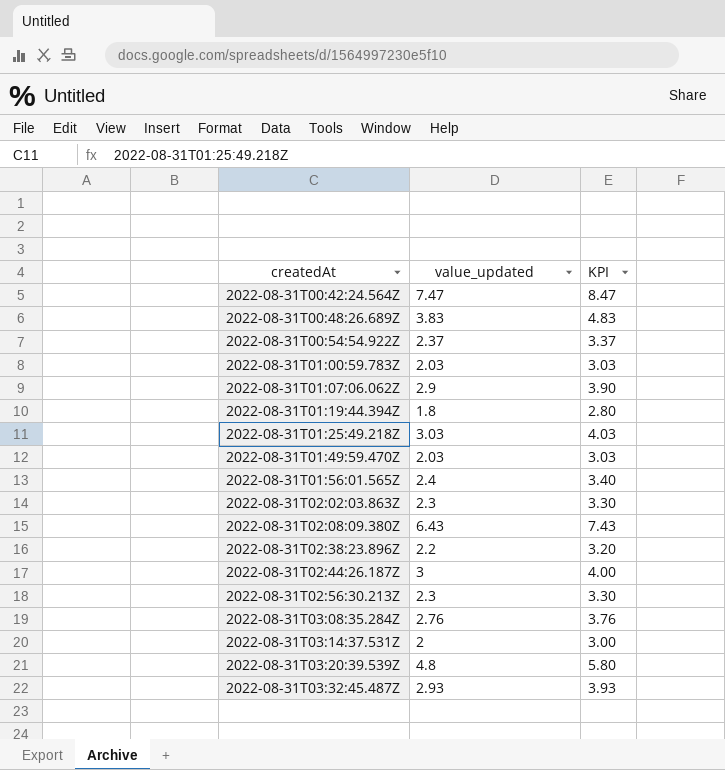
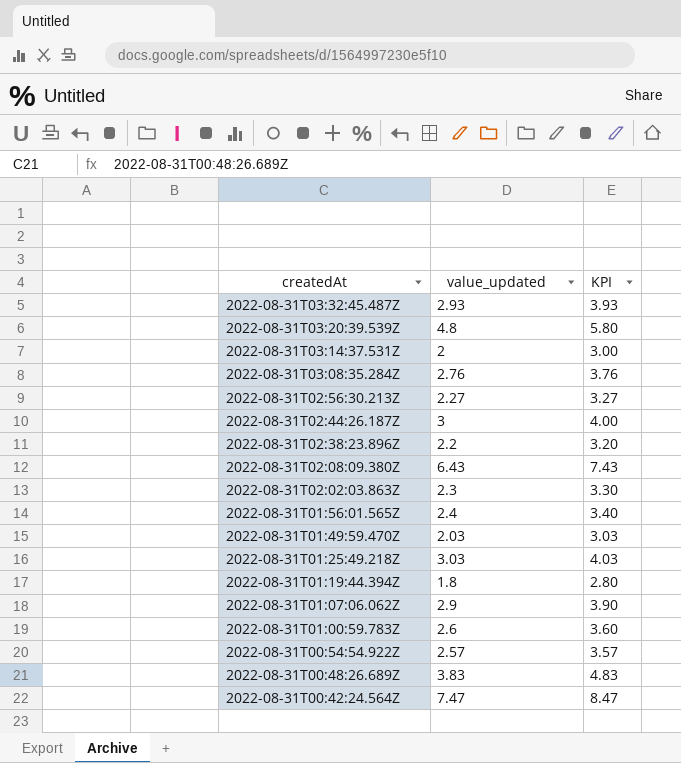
row order: createdAt ascending -> createdAt descending
2022-08-31T02:56:30.213Z | value_updated: 2.3 -> 2.27
2022-08-31T02:56:30.213Z | KPI: 3.30 -> 3.27
2022-08-31T01:00:59.783Z | value_updated: 2.03 -> 2.6
2022-08-31T01:00:59.783Z | KPI: 3.03 -> 3.60
2022-08-31T00:54:54.922Z | value_updated: 2.37 -> 2.57
2022-08-31T00:54:54.922Z | KPI: 3.37 -> 3.57

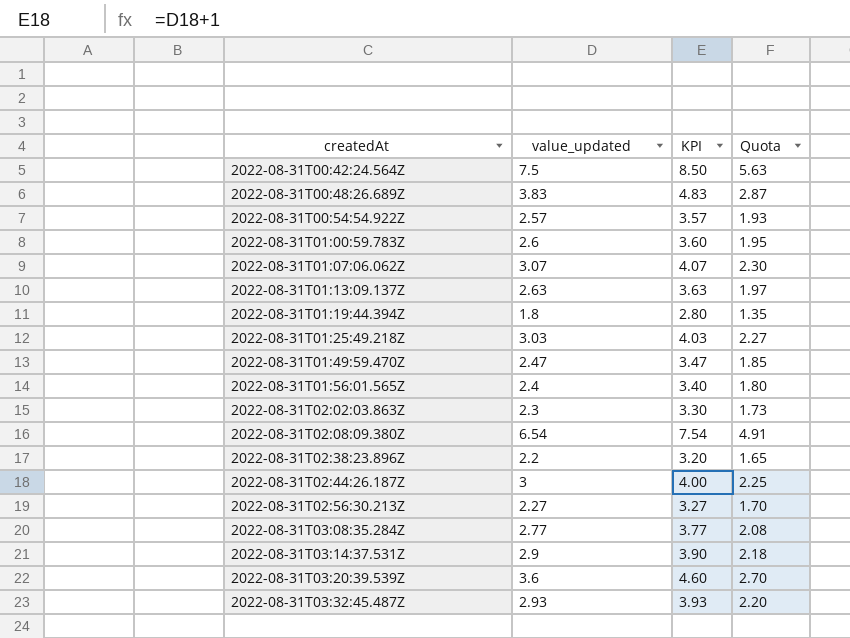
row order: createdAt descending -> createdAt ascending
column Quota | formula: none -> [value_updated] * 0.75
2022-08-31T00:42:24.564Z | value_updated: 7.47 -> 7.5
2022-08-31T00:42:24.564Z | KPI: 8.47 -> 8.50
2022-08-31T01:07:06.062Z | value_updated: 2.9 -> 3.07
2022-08-31T01:07:06.062Z | KPI: 3.90 -> 4.07
row 2022-08-31T01:13:09.137Z: none -> 2.63 | 3.63 | 1.97
2022-08-31T01:49:59.470Z | value_updated: 2.03 -> 2.47
2022-08-31T01:49:59.470Z | KPI: 3.03 -> 3.47
2022-08-31T02:08:09.380Z | value_updated: 6.43 -> 6.54
2022-08-31T02:08:09.380Z | KPI: 7.43 -> 7.54
2022-08-31T03:08:35.284Z | value_updated: 2.76 -> 2.77
2022-08-31T03:08:35.284Z | KPI: 3.76 -> 3.77
2022-08-31T03:14:37.531Z | value_updated: 2 -> 2.9
2022-08-31T03:14:37.531Z | KPI: 3.00 -> 3.90
2022-08-31T03:20:39.539Z | value_updated: 4.8 -> 3.6
2022-08-31T03:20:39.539Z | KPI: 5.80 -> 4.60

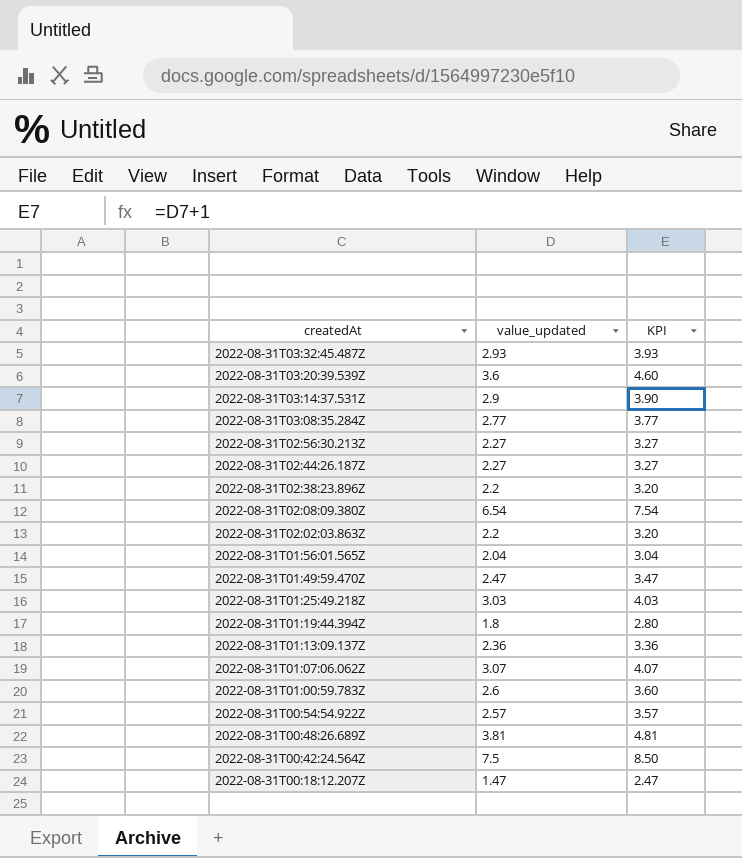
row order: createdAt ascending -> createdAt descending
column Quota | formula: [value_updated] * 0.75 -> none
2022-08-31T02:44:26.187Z | value_updated: 3 -> 2.27
2022-08-31T02:44:26.187Z | KPI: 4.00 -> 3.27
2022-08-31T02:02:03.863Z | value_updated: 2.3 -> 2.2
2022-08-31T02:02:03.863Z | KPI: 3.30 -> 3.20
2022-08-31T01:56:01.565Z | value_updated: 2.4 -> 2.04
2022-08-31T01:56:01.565Z | KPI: 3.40 -> 3.04
2022-08-31T01:13:09.137Z | value_updated: 2.63 -> 2.36
2022-08-31T01:13:09.137Z | KPI: 3.63 -> 3.36
2022-08-31T00:48:26.689Z | value_updated: 3.83 -> 3.81
2022-08-31T00:48:26.689Z | KPI: 4.83 -> 4.81
row 2022-08-31T00:18:12.207Z: none -> 1.47 | 2.47

